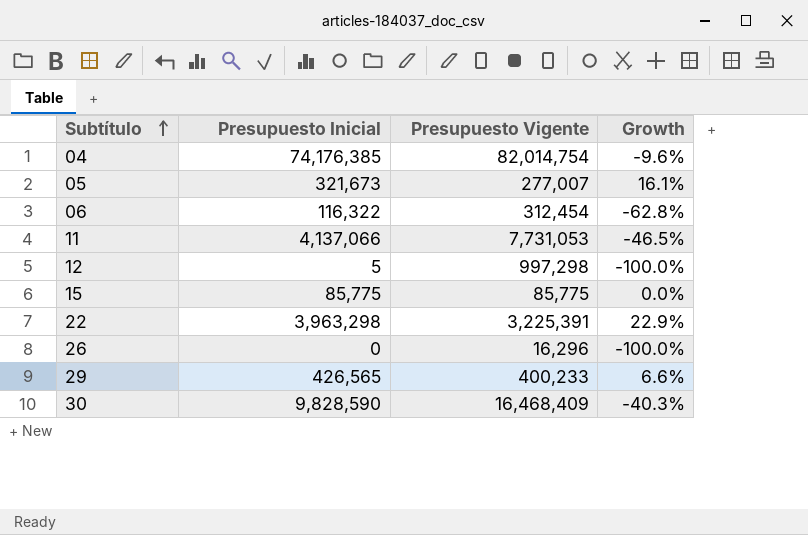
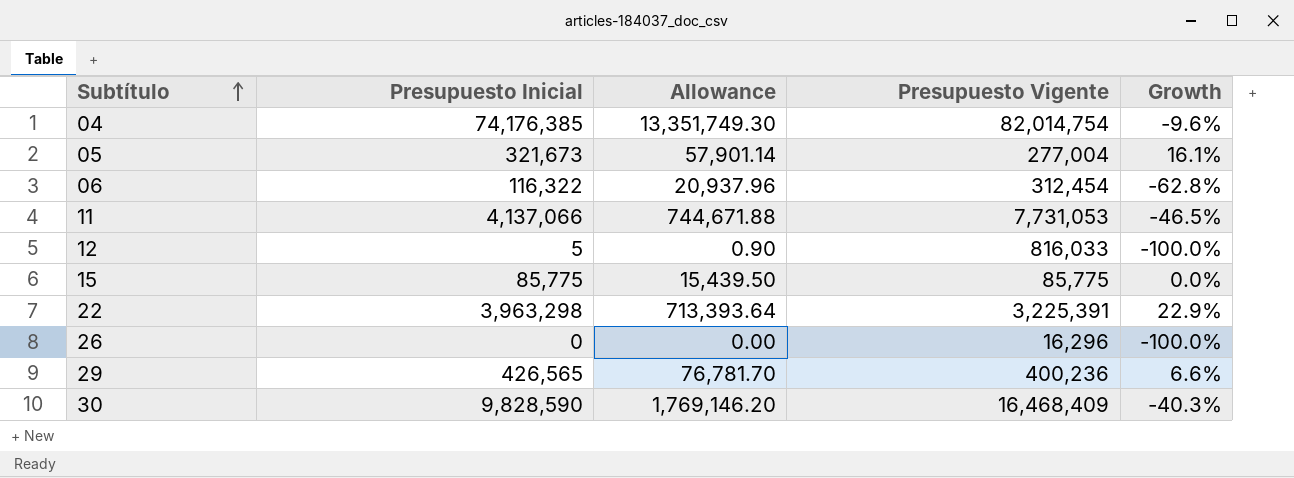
column Allowance | formula: none -> [Presupuesto Inicial] * 0.18
05 | Presupuesto Vigente: 277,007 -> 277,004
12 | Presupuesto Vigente: 997,298 -> 816,033
29 | Presupuesto Vigente: 400,233 -> 400,236

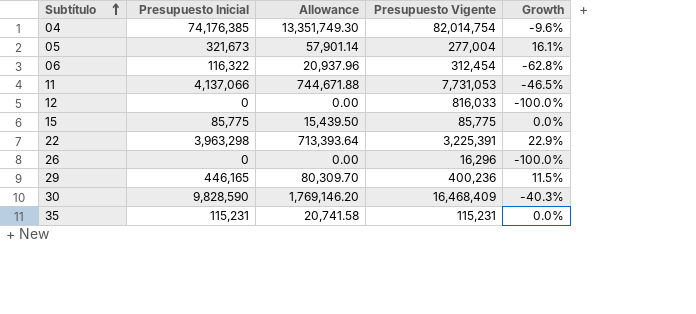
12 | Presupuesto Inicial: 5 -> 0
12 | Allowance: 0.90 -> 0.00
29 | Presupuesto Inicial: 426,565 -> 446,165
29 | Allowance: 76,781.70 -> 80,309.70
29 | Growth: 6.6% -> 11.5%
row 35: none -> 115,231 | 20,741.58 | 115,231 | 0.0%

